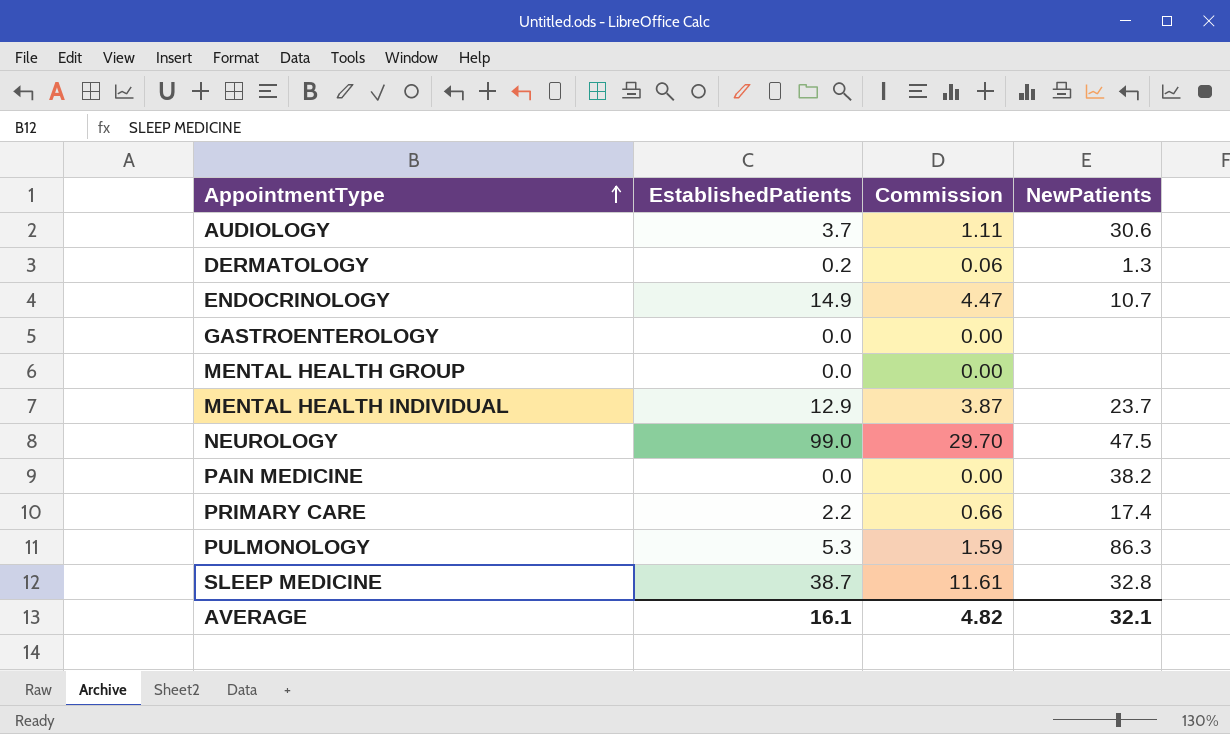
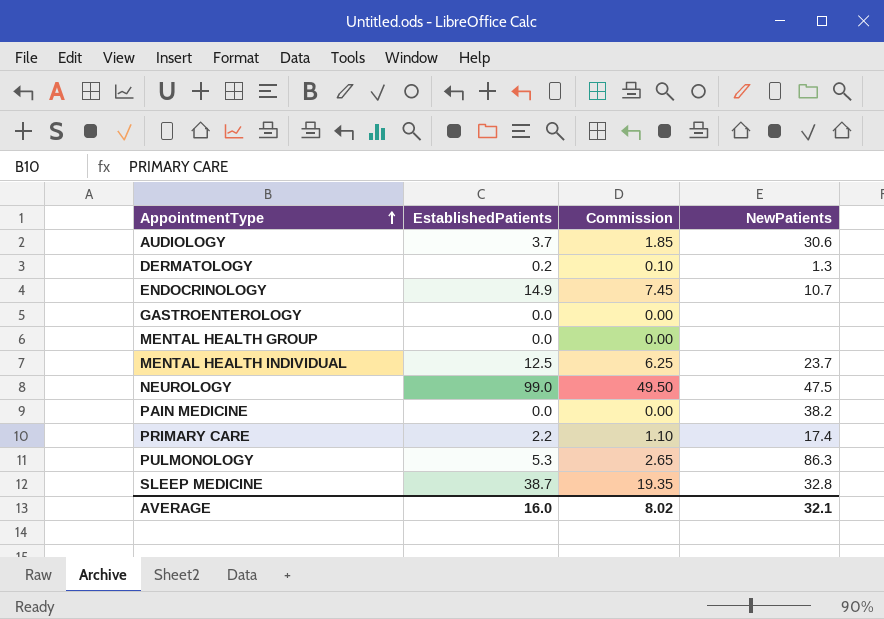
column Commission | formula: [EstablishedPatients] * 0.3 -> [EstablishedPatients] * 0.5
MENTAL HEALTH INDIVIDUAL | EstablishedPatients: 12.9 -> 12.5
AVERAGE | EstablishedPatients: 16.1 -> 16.0
AVERAGE | Commission: 4.82 -> 8.02

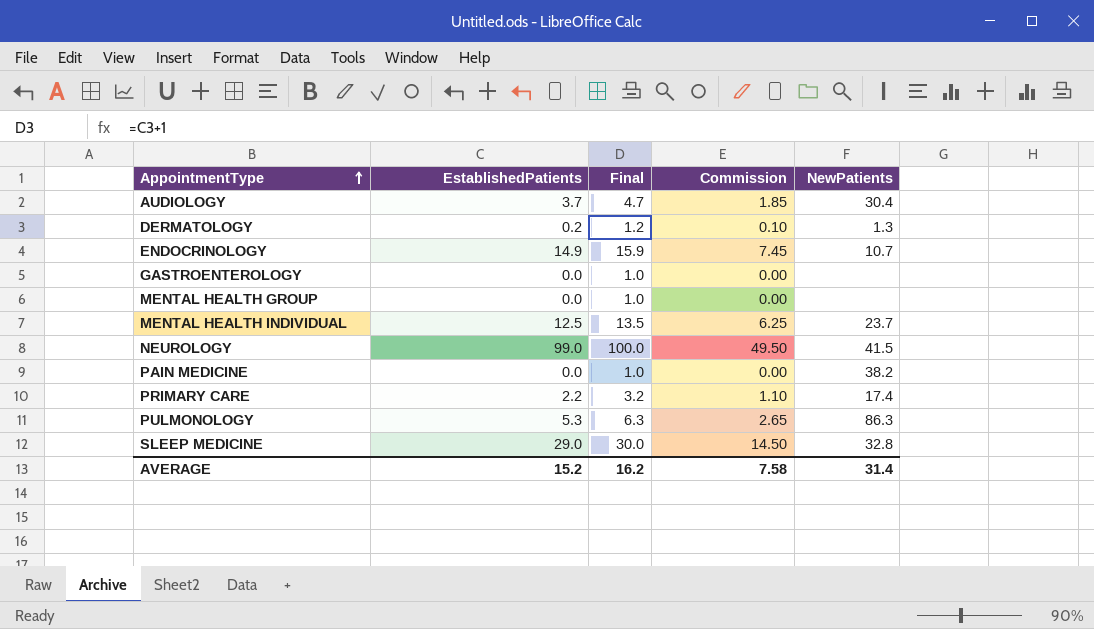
column Final | formula: none -> [EstablishedPatients] + 1
AUDIOLOGY | NewPatients: 30.6 -> 30.4
NEUROLOGY | NewPatients: 47.5 -> 41.5
SLEEP MEDICINE | EstablishedPatients: 38.7 -> 29.0
SLEEP MEDICINE | Commission: 19.35 -> 14.50
AVERAGE | EstablishedPatients: 16.0 -> 15.2
AVERAGE | Commission: 8.02 -> 7.58
AVERAGE | NewPatients: 32.1 -> 31.4

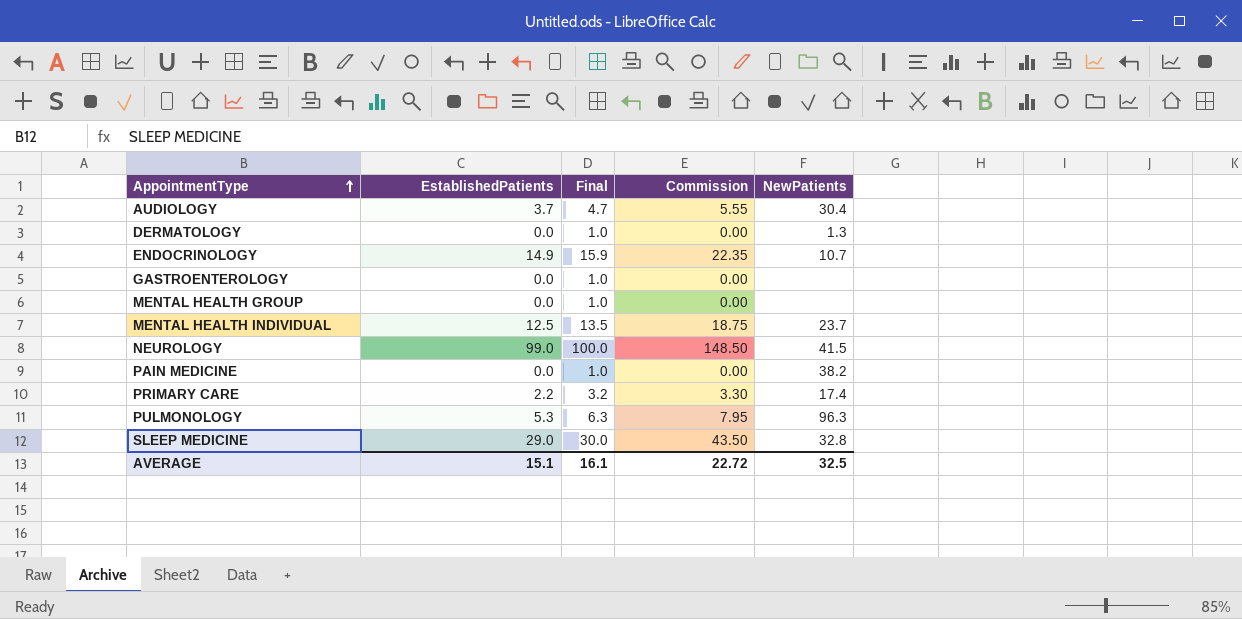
column Commission | formula: [EstablishedPatients] * 0.5 -> [EstablishedPatients] * 1.5
DERMATOLOGY | EstablishedPatients: 0.2 -> 0.0
DERMATOLOGY | Final: 1.2 -> 1.0
PULMONOLOGY | NewPatients: 86.3 -> 96.3
AVERAGE | EstablishedPatients: 15.2 -> 15.1
AVERAGE | Final: 16.2 -> 16.1
AVERAGE | Commission: 7.58 -> 22.72
AVERAGE | NewPatients: 31.4 -> 32.5

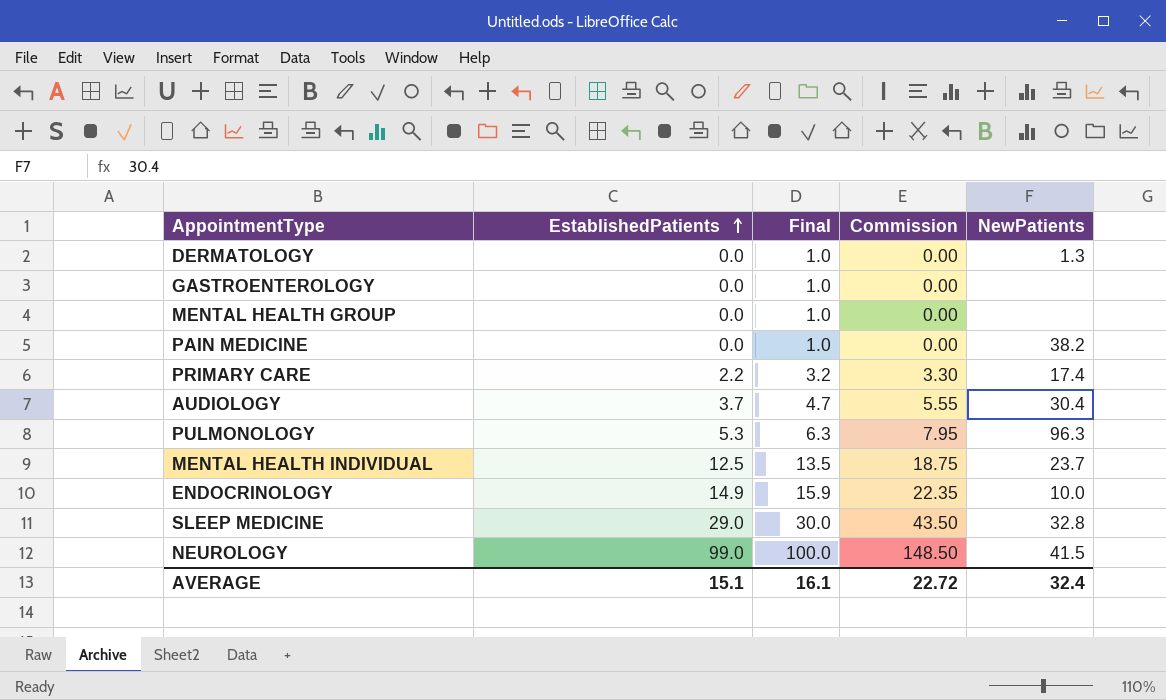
row order: AppointmentType ascending -> EstablishedPatients ascending
ENDOCRINOLOGY | NewPatients: 10.7 -> 10.0
AVERAGE | NewPatients: 32.5 -> 32.4

